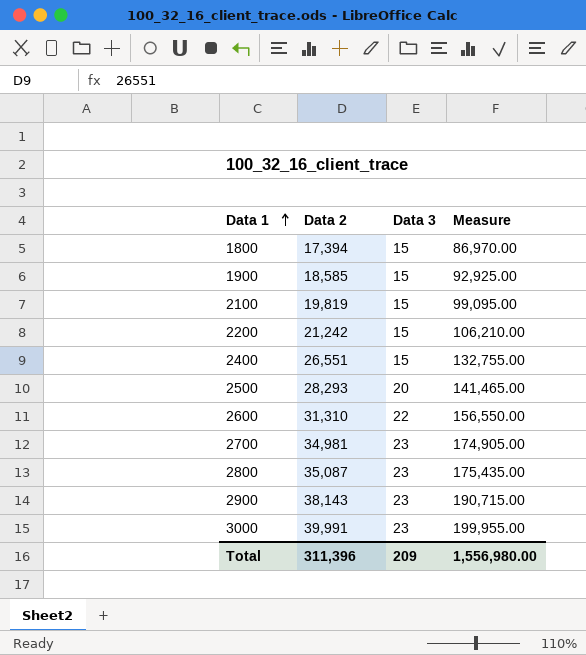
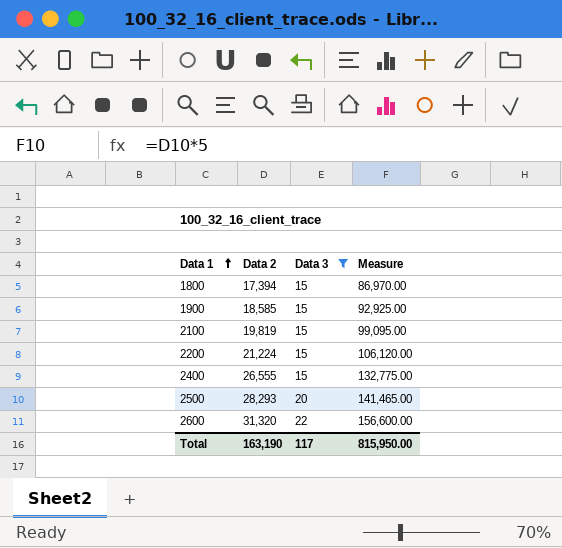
filter: none -> Data 3 != 23
2200 | Data 2: 21,242 -> 21,224
2200 | Measure: 106,210.00 -> 106,120.00
2400 | Data 2: 26,551 -> 26,555
2400 | Measure: 132,755.00 -> 132,775.00
2600 | Data 2: 31,310 -> 31,320
2600 | Measure: 156,550.00 -> 156,600.00
Total | Data 2: 311,396 -> 163,190
Total | Data 3: 209 -> 117
Total | Measure: 1,556,980.00 -> 815,950.00

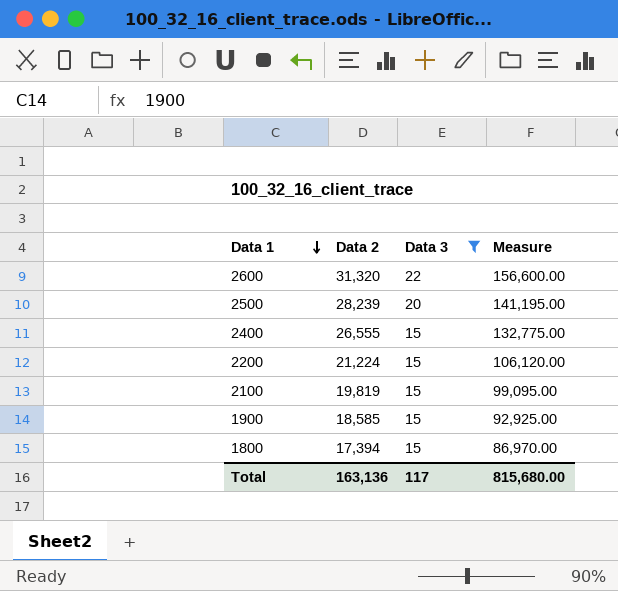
row order: Data 1 ascending -> Data 1 descending
2500 | Data 2: 28,293 -> 28,239
2500 | Measure: 141,465.00 -> 141,195.00
Total | Data 2: 163,190 -> 163,136
Total | Measure: 815,950.00 -> 815,680.00

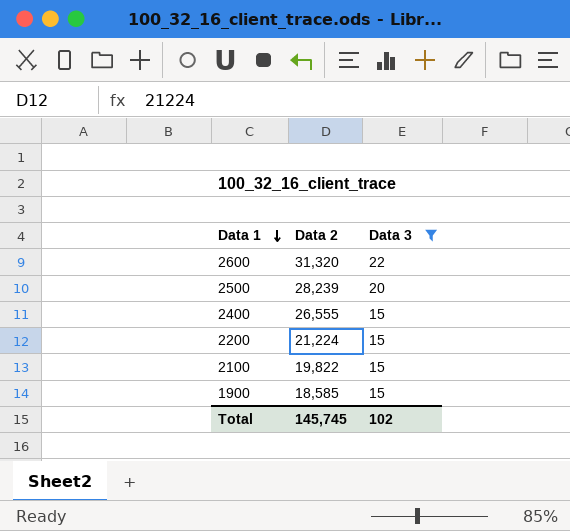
column Measure | formula: [Data 2] * 5 -> none
row 1800: 17,394 | 15 | 86,970.00 -> none
2100 | Data 2: 19,819 -> 19,822
Total | Data 2: 163,136 -> 145,745
Total | Data 3: 117 -> 102

